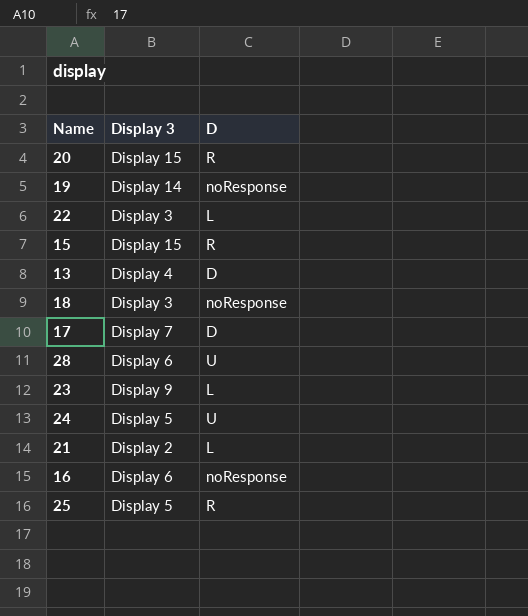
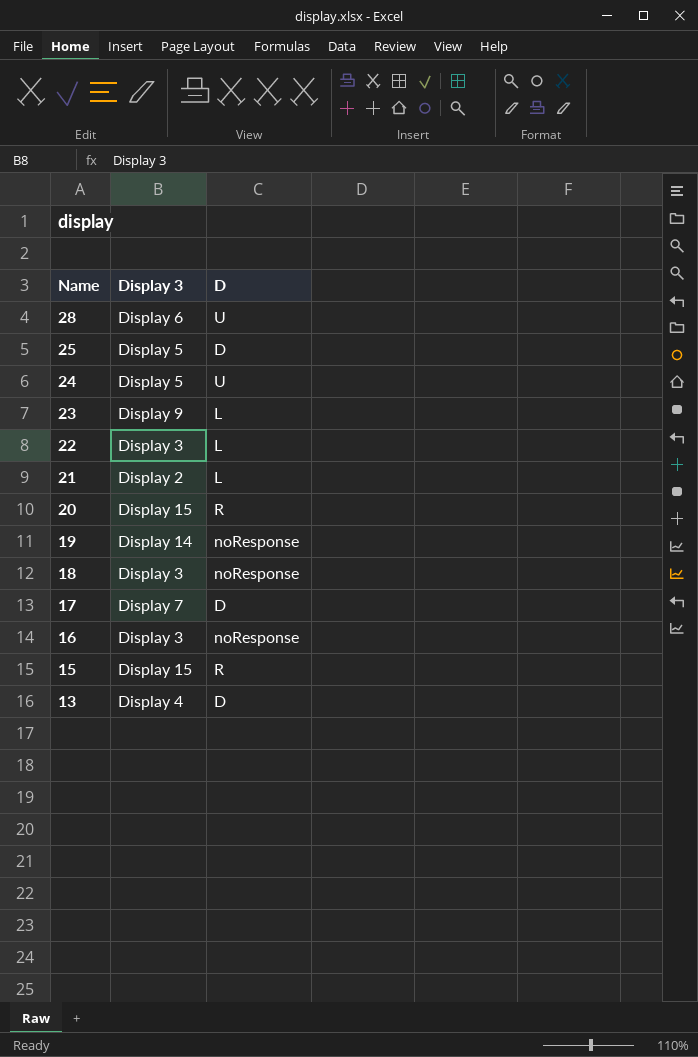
row order: none -> Name descending
25 | D: R -> D
16 | Display 3: Display 6 -> Display 3

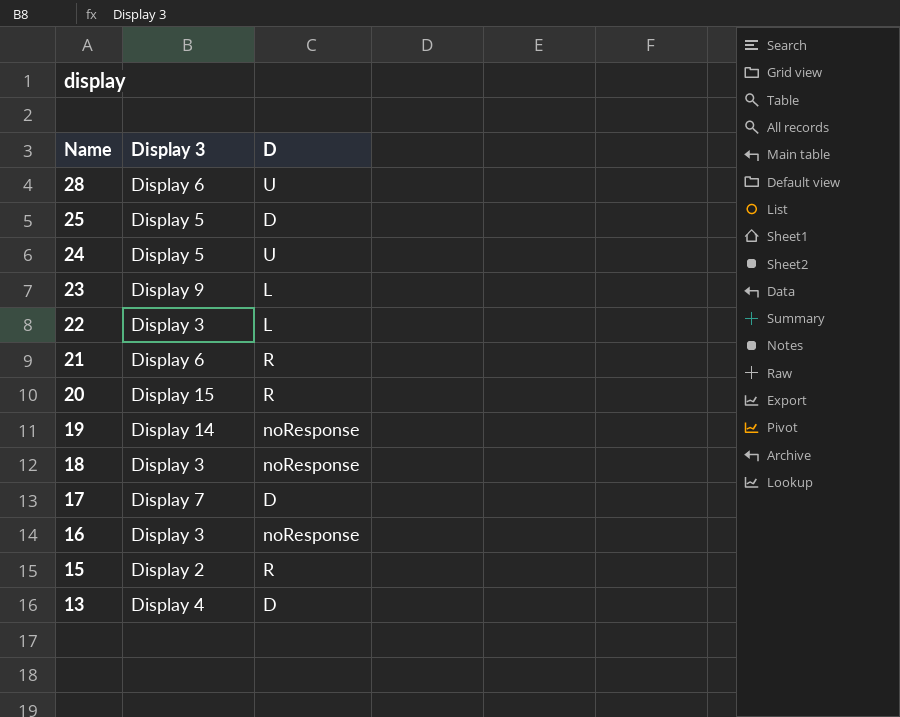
21 | Display 3: Display 2 -> Display 6
21 | D: L -> R
15 | Display 3: Display 15 -> Display 2

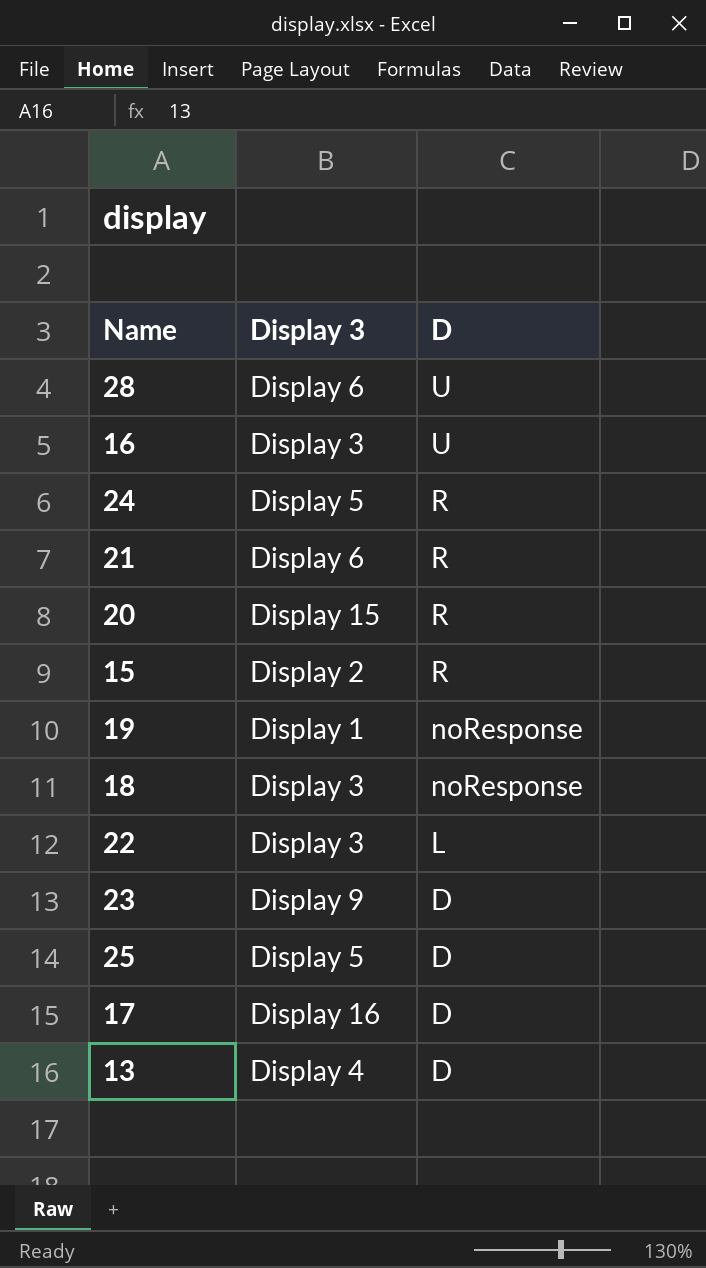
row order: Name descending -> D descending
16 | D: noResponse -> U
24 | D: U -> R
19 | Display 3: Display 14 -> Display 1
23 | D: L -> D
17 | Display 3: Display 7 -> Display 16

